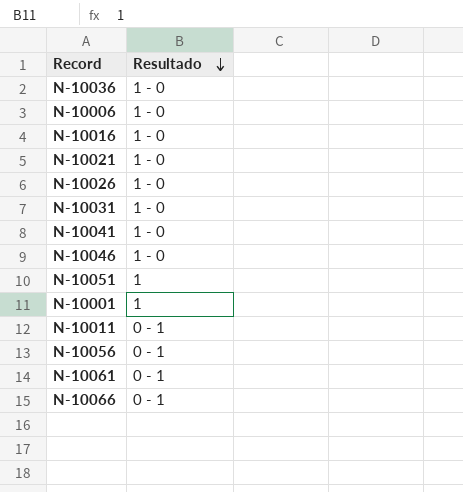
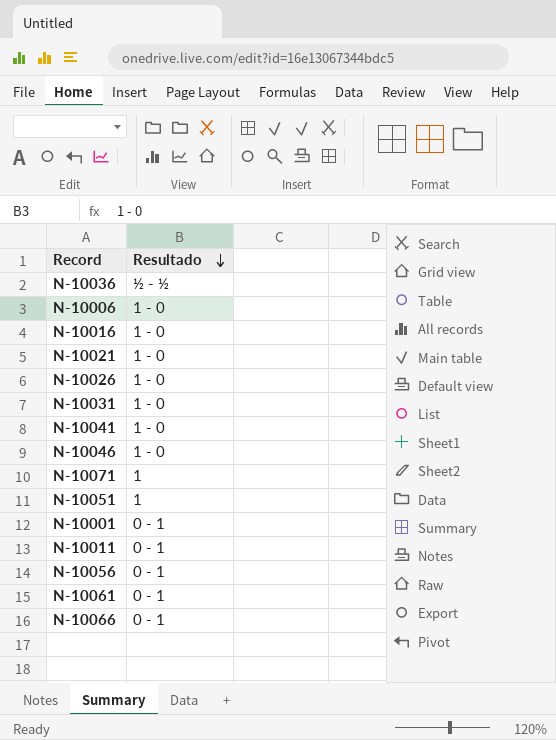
N-10036 | Resultado: 1 - 0 -> ½ - ½
row N-10071: none -> 1
N-10001 | Resultado: 1 -> 0 - 1

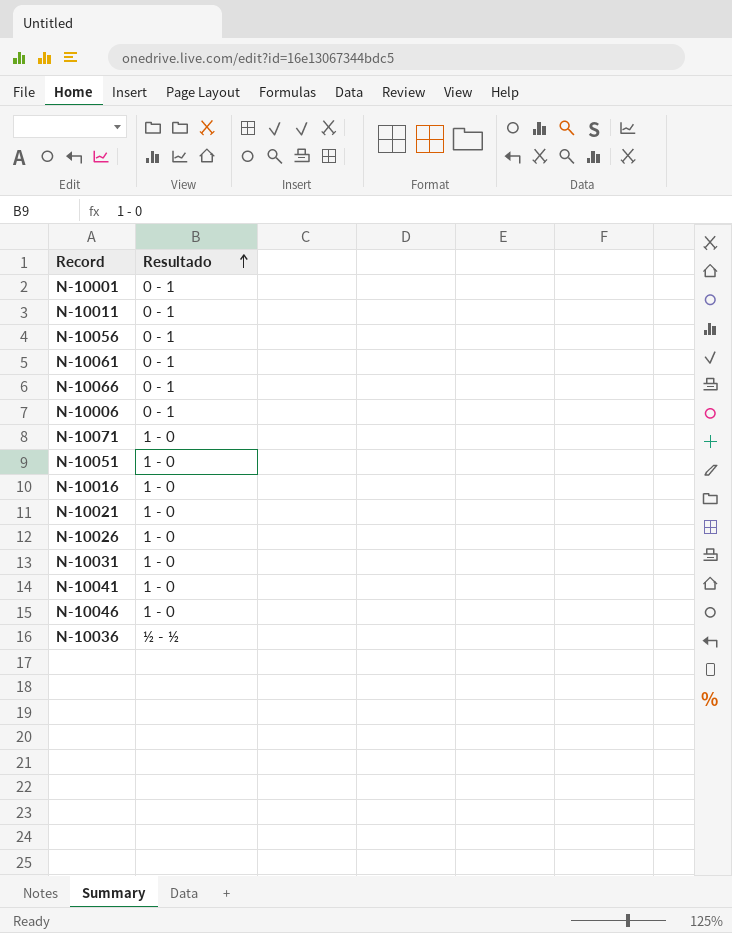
row order: Resultado descending -> Resultado ascending
N-10006 | Resultado: 1 - 0 -> 0 - 1
N-10071 | Resultado: 1 -> 1 - 0
N-10051 | Resultado: 1 -> 1 - 0

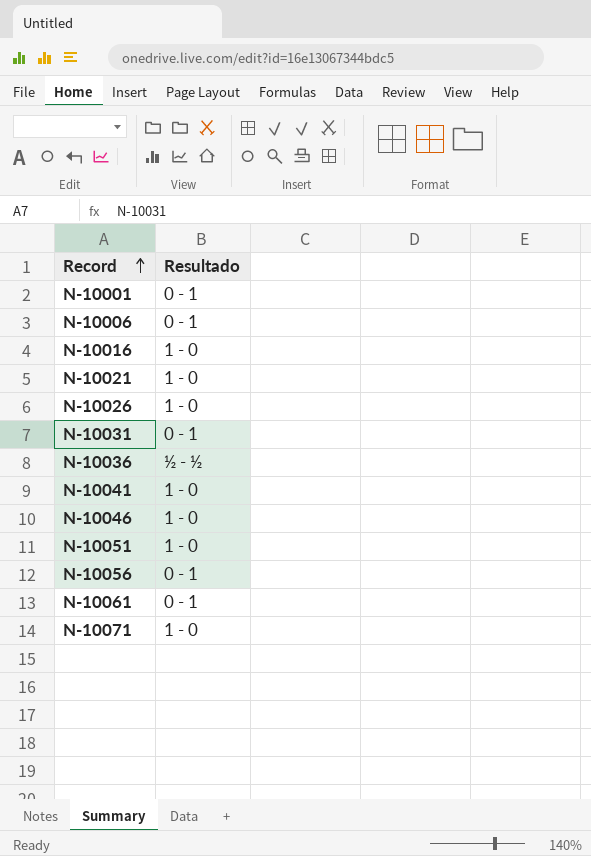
row order: Resultado ascending -> Record ascending
row N-10011: 0 - 1 -> none
row N-10066: 0 - 1 -> none
N-10031 | Resultado: 1 - 0 -> 0 - 1

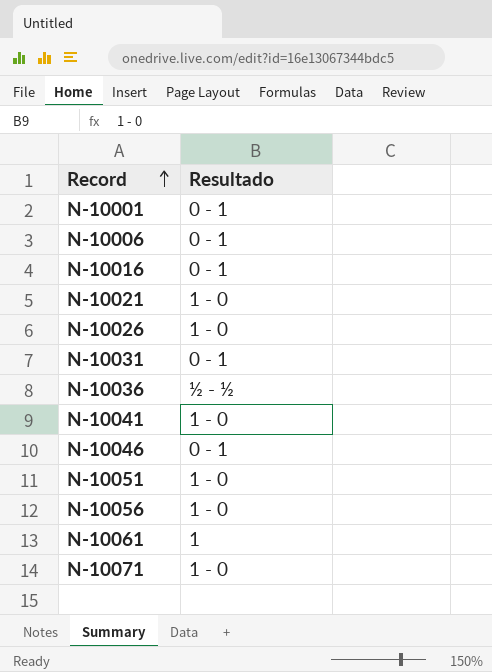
N-10016 | Resultado: 1 - 0 -> 0 - 1
N-10046 | Resultado: 1 - 0 -> 0 - 1
N-10056 | Resultado: 0 - 1 -> 1 - 0
N-10061 | Resultado: 0 - 1 -> 1

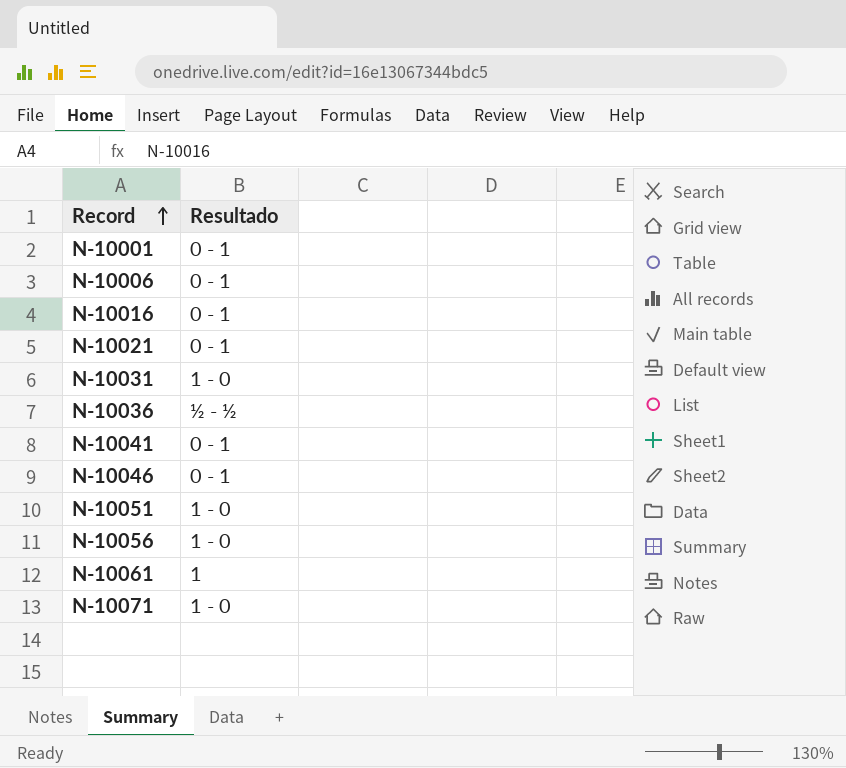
row N-10026: 1 - 0 -> none
N-10021 | Resultado: 1 - 0 -> 0 - 1
N-10031 | Resultado: 0 - 1 -> 1 - 0
N-10041 | Resultado: 1 - 0 -> 0 - 1

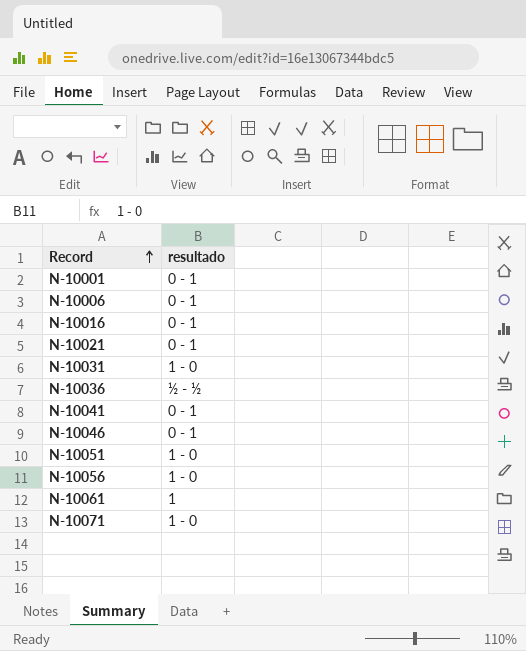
column name: Resultado -> resultado

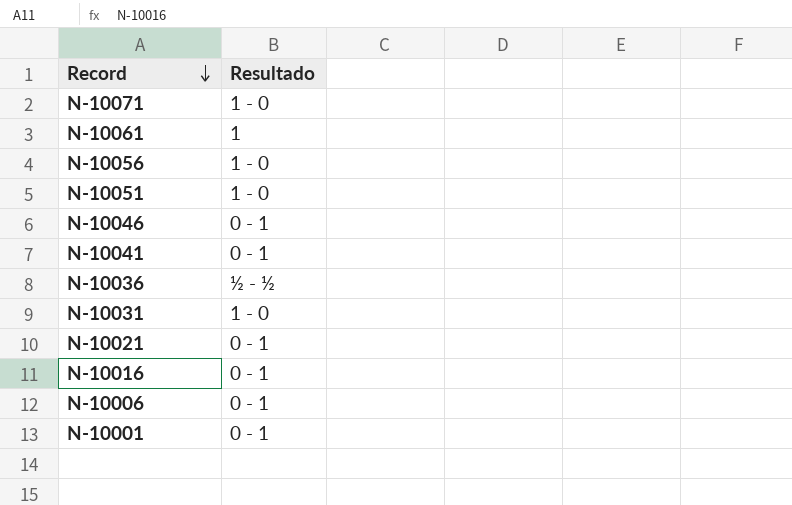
row order: Record ascending -> Record descending
column name: resultado -> Resultado

